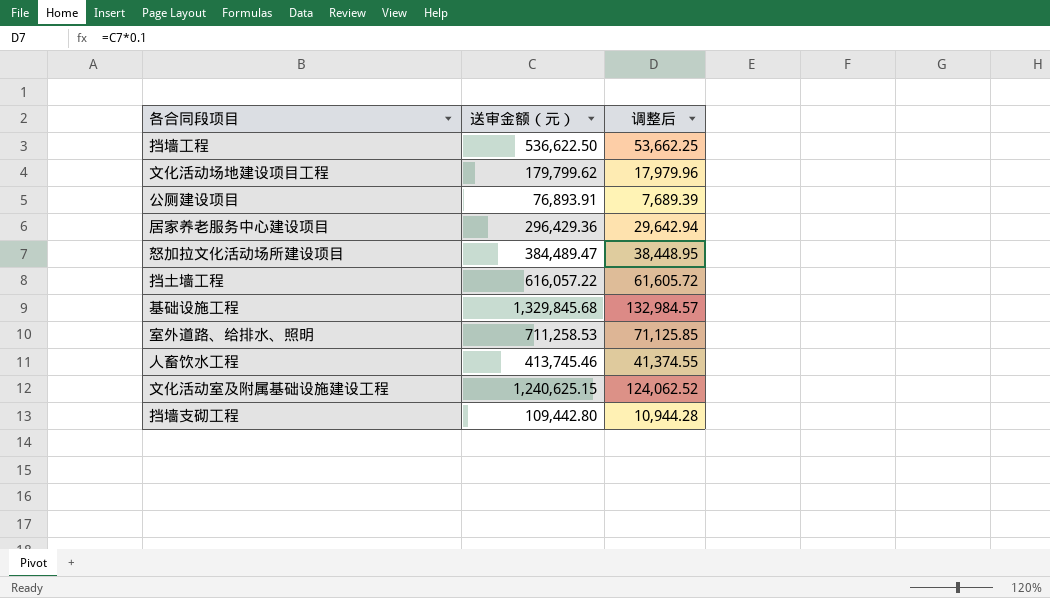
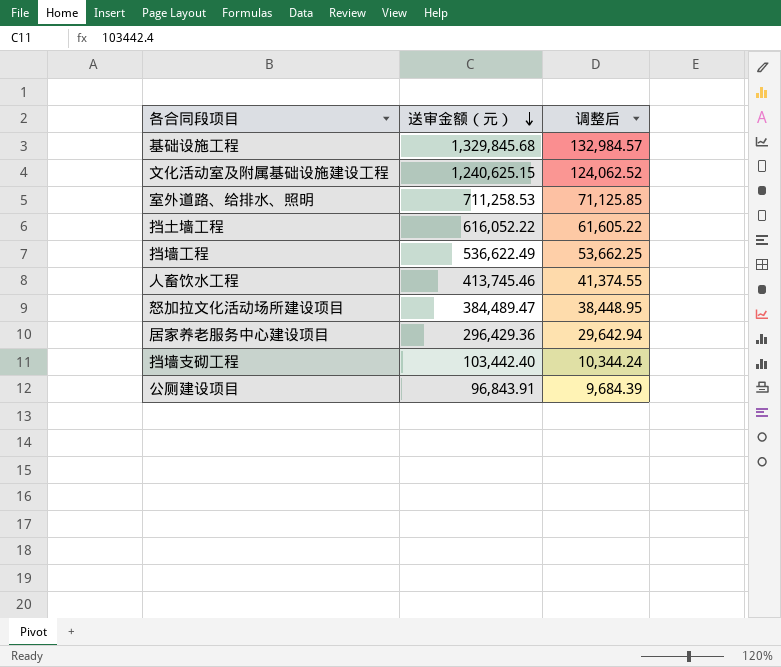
row order: none -> 送审金额（元） descending
row 文化活动场地建设项目工程: 179,799.62 | 17,979.96 -> none
挡土墙工程 | 送审金额（元）: 616,057.22 -> 616,052.22
挡土墙工程 | 调整后: 61,605.72 -> 61,605.22
挡墙工程 | 送审金额（元）: 536,622.50 -> 536,622.49
挡墙支砌工程 | 送审金额（元）: 109,442.80 -> 103,442.40
挡墙支砌工程 | 调整后: 10,944.28 -> 10,344.24
公厕建设项目 | 送审金额（元）: 76,893.91 -> 96,843.91
公厕建设项目 | 调整后: 7,689.39 -> 9,684.39

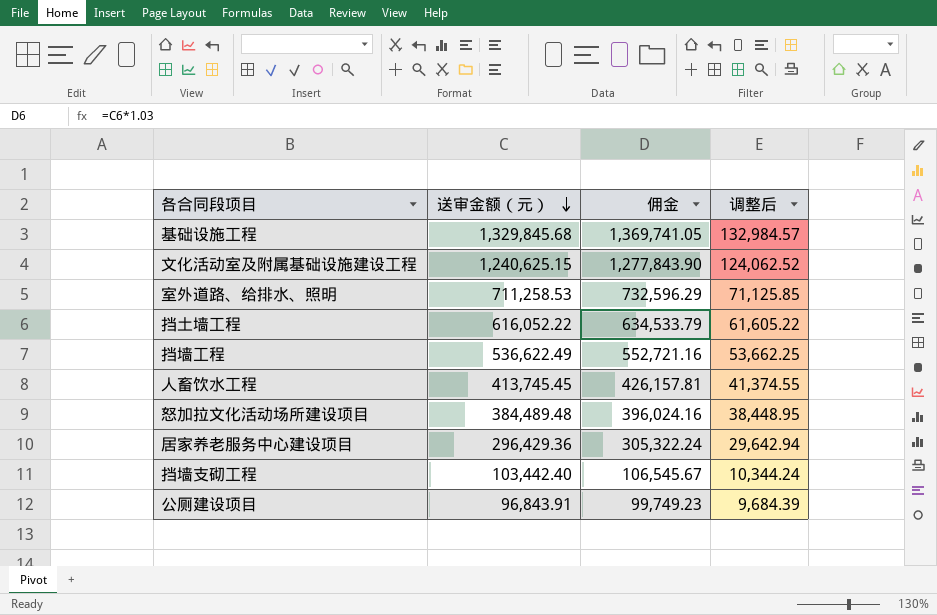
column 佣金 | formula: none -> [送审金额（元）] * 1.03
人畜饮水工程 | 送审金额（元）: 413,745.46 -> 413,745.45
怒加拉文化活动场所建设项目 | 送审金额（元）: 384,489.47 -> 384,489.48

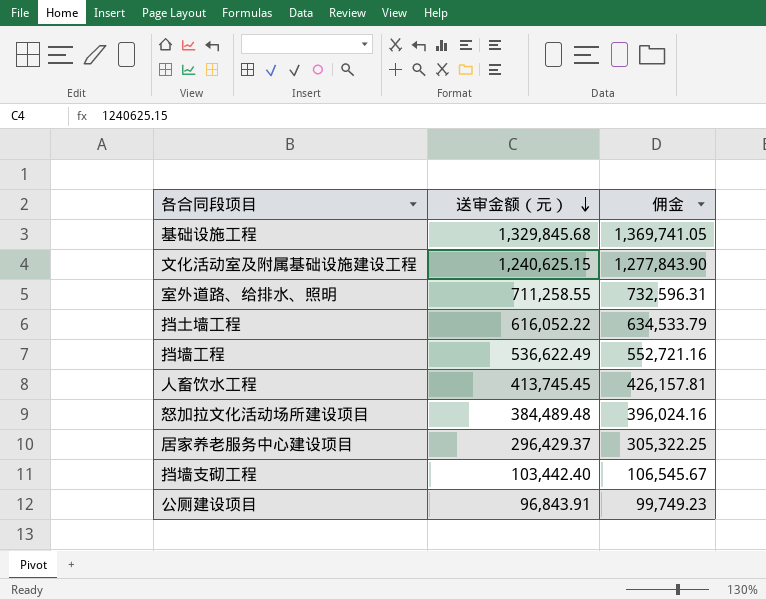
column 调整后 | formula: [送审金额（元）] * 0.1 -> none
室外道路、给排水、照明 | 送审金额（元）: 711,258.53 -> 711,258.55
室外道路、给排水、照明 | 佣金: 732,596.29 -> 732,596.31
居家养老服务中心建设项目 | 送审金额（元）: 296,429.36 -> 296,429.37
居家养老服务中心建设项目 | 佣金: 305,322.24 -> 305,322.25

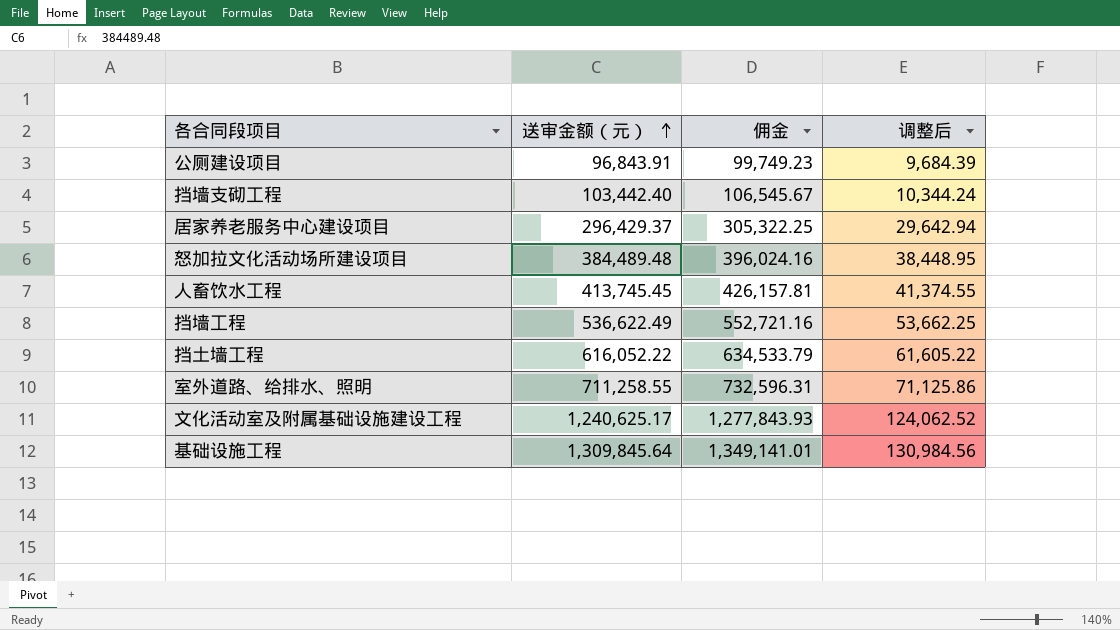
row order: 送审金额（元） descending -> 送审金额（元） ascending
column 调整后 | formula: none -> [送审金额（元）] * 0.1
文化活动室及附属基础设施建设工程 | 送审金额（元）: 1,240,625.15 -> 1,240,625.17
文化活动室及附属基础设施建设工程 | 佣金: 1,277,843.90 -> 1,277,843.93
基础设施工程 | 送审金额（元）: 1,329,845.68 -> 1,309,845.64
基础设施工程 | 佣金: 1,369,741.05 -> 1,349,141.01

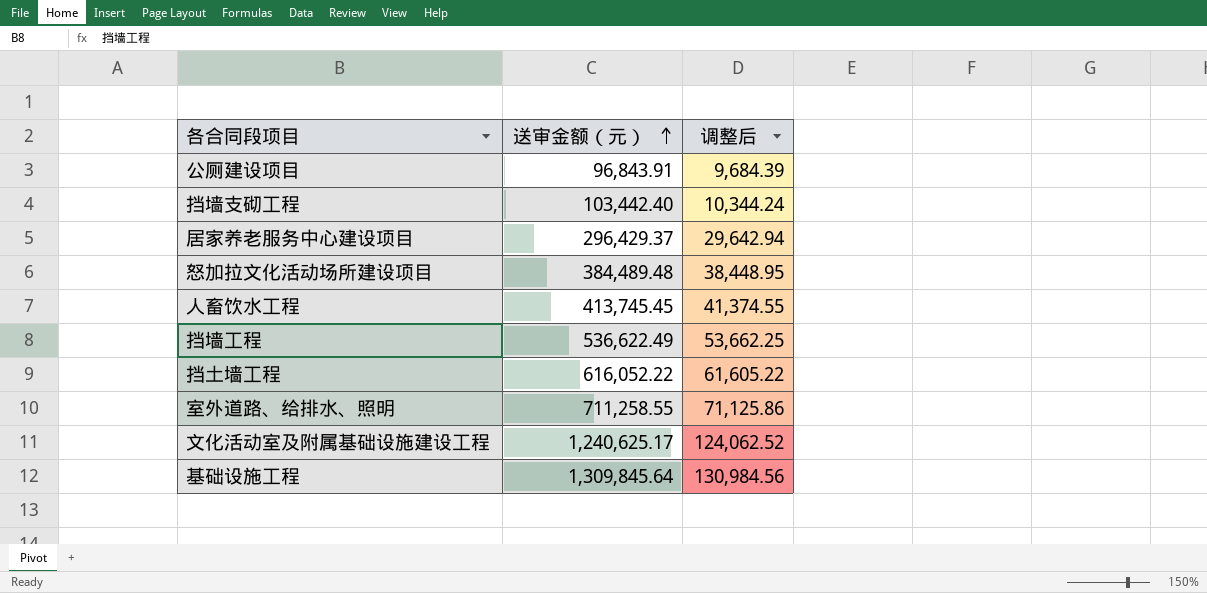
column 佣金 | formula: [送审金额（元）] * 1.03 -> none

